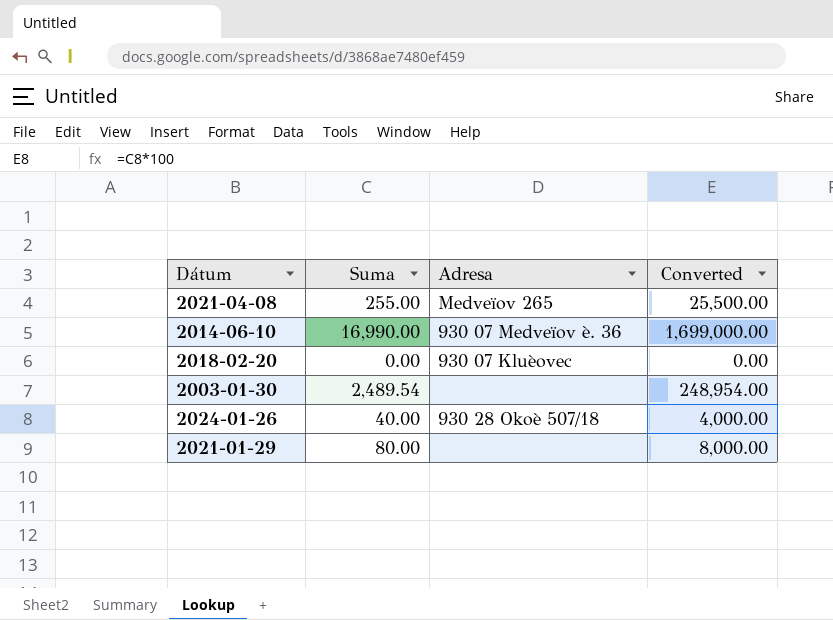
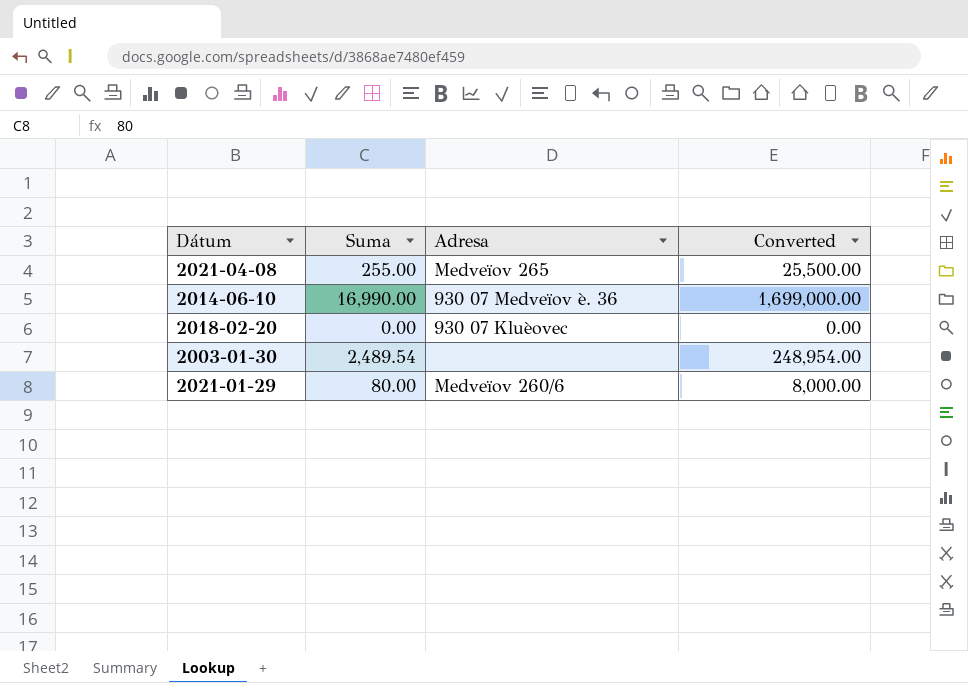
row 2024-01-26: 40.00 | 930 28 Okoè 507/18 | 4,000.00 -> none
2021-01-29 | Adresa: none -> Medveïov 260/6

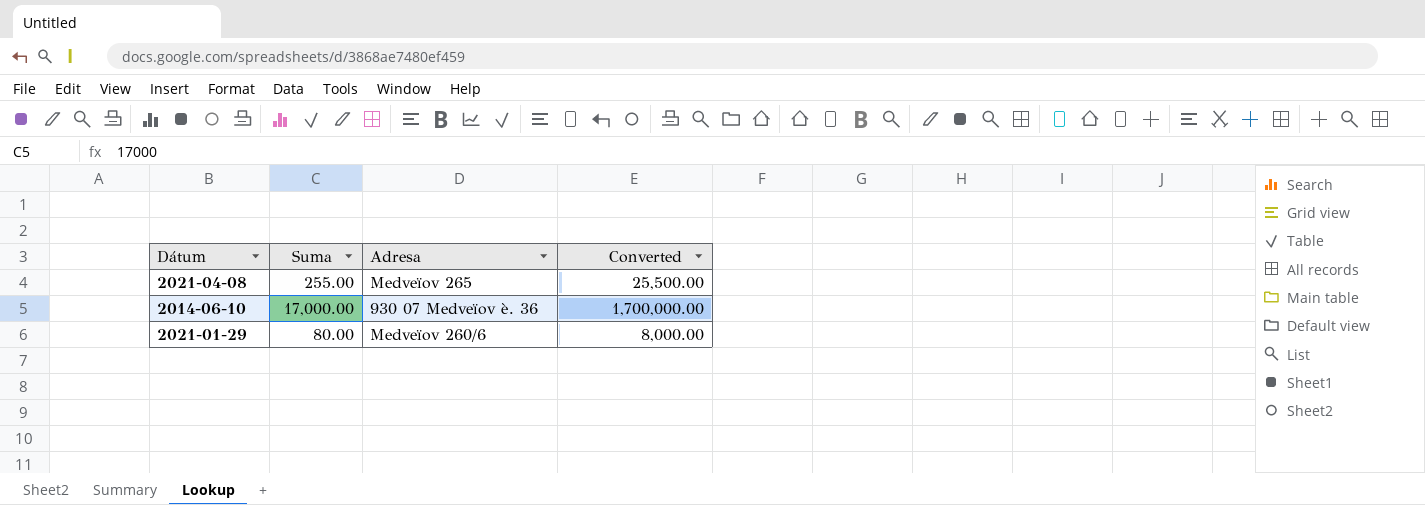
row 2018-02-20: 0.00 | 930 07 Kluèovec | 0.00 -> none
row 2003-01-30: 2,489.54 | none | 248,954.00 -> none
2014-06-10 | Suma: 16,990.00 -> 17,000.00
2014-06-10 | Converted: 1,699,000.00 -> 1,700,000.00

